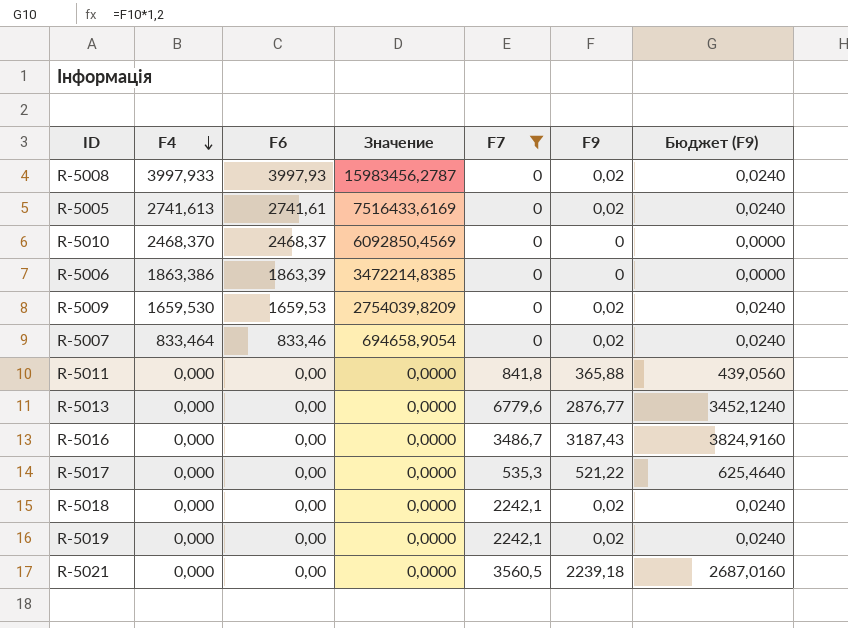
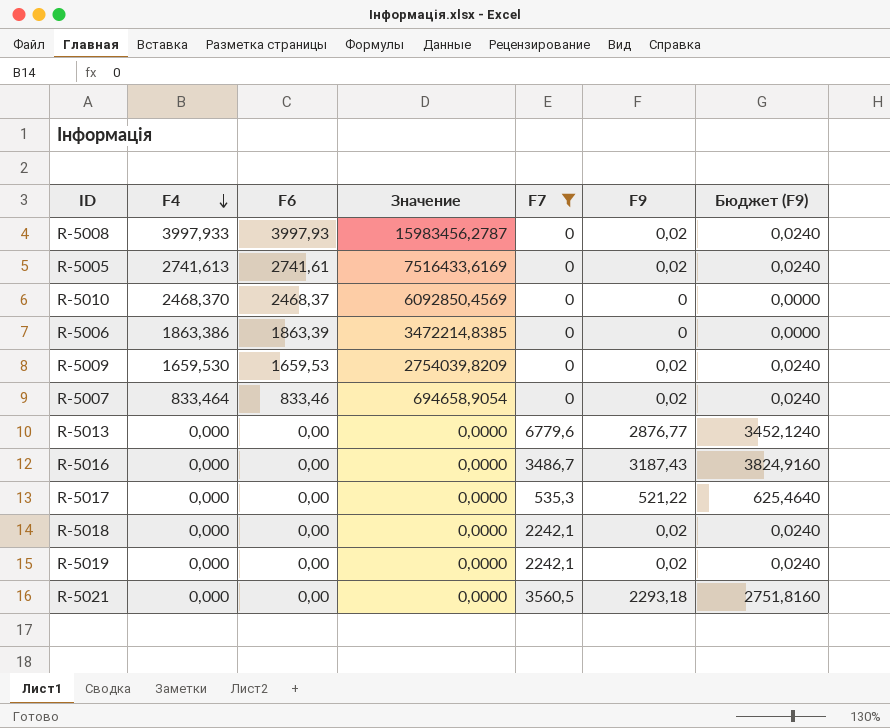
row R-5011: 0,000 | 0,00 | 0,0000 | 841,8 | 365,88 | 439,0560 -> none
R-5021 | F9: 2239,18 -> 2293,18
R-5021 | Бюджет (F9): 2687,0160 -> 2751,8160

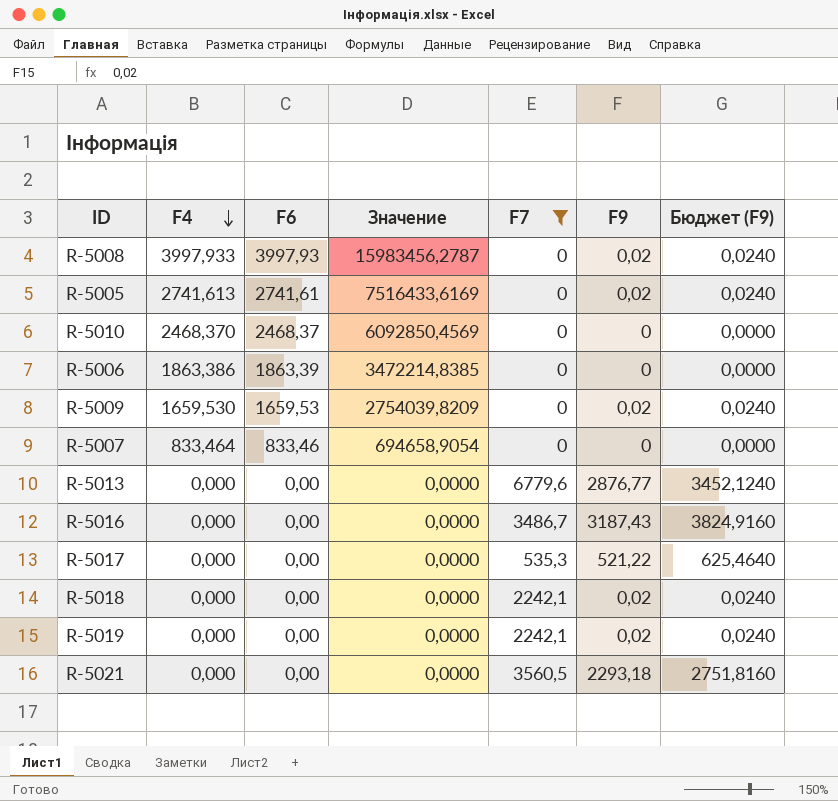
R-5007 | F9: 0,02 -> 0
R-5007 | Бюджет (F9): 0,0240 -> 0,0000

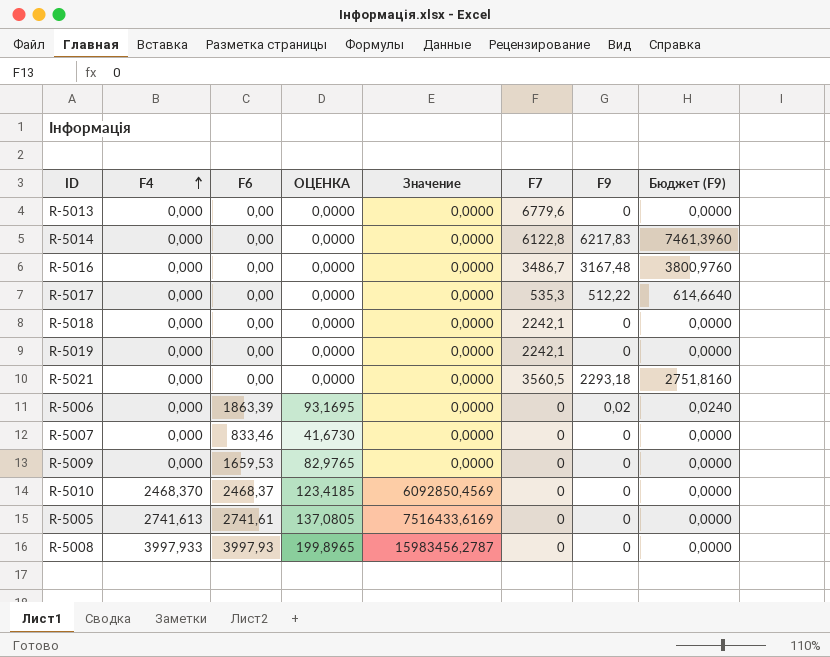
filter: F7 != 6122,8 -> none
row order: F4 descending -> F4 ascending
column ОЦЕНКА | formula: none -> [F6] * 0,05
R-5013 | F9: 2876,77 -> 0
R-5013 | Бюджет (F9): 3452,1240 -> 0,0000
R-5016 | F9: 3187,43 -> 3167,48
R-5016 | Бюджет (F9): 3824,9160 -> 3800,9760
R-5017 | F9: 521,22 -> 512,22
R-5017 | Бюджет (F9): 625,4640 -> 614,6640
R-5018 | F9: 0,02 -> 0
R-5018 | Бюджет (F9): 0,0240 -> 0,0000
R-5019 | F9: 0,02 -> 0
R-5019 | Бюджет (F9): 0,0240 -> 0,0000
R-5006 | F4: 1863,386 -> 0,000
R-5006 | Значение: 3472214,8385 -> 0,0000
R-5006 | F9: 0 -> 0,02
R-5006 | Бюджет (F9): 0,0000 -> 0,0240
R-5007 | F4: 833,464 -> 0,000
R-5007 | Значение: 694658,9054 -> 0,0000
R-5009 | F4: 1659,530 -> 0,000
R-5009 | Значение: 2754039,8209 -> 0,0000
R-5009 | F9: 0,02 -> 0
R-5009 | Бюджет (F9): 0,0240 -> 0,0000
R-5005 | F9: 0,02 -> 0
R-5005 | Бюджет (F9): 0,0240 -> 0,0000
R-5008 | F9: 0,02 -> 0
R-5008 | Бюджет (F9): 0,0240 -> 0,0000

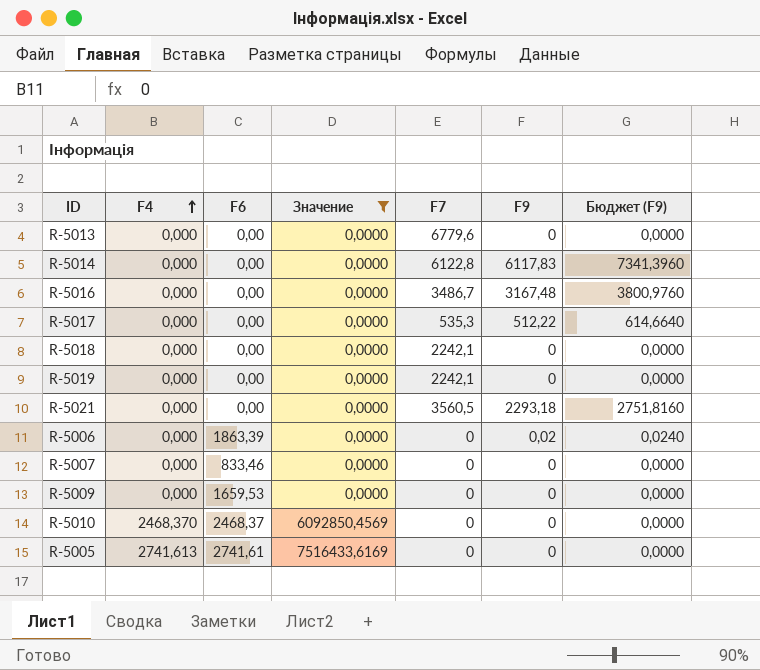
filter: none -> Значение != 15983456,2787
column ОЦЕНКА | formula: [F6] * 0,05 -> none
R-5014 | F9: 6217,83 -> 6117,83
R-5014 | Бюджет (F9): 7461,3960 -> 7341,3960

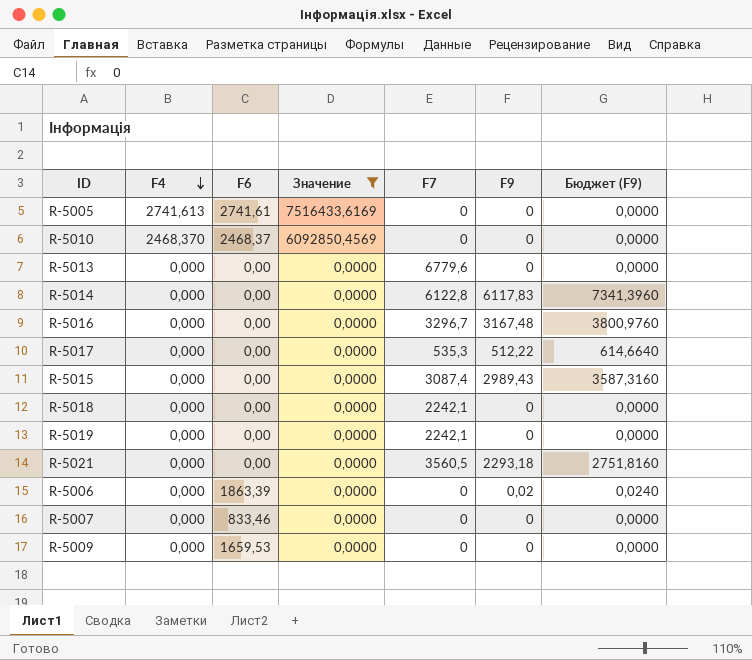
row order: F4 ascending -> F4 descending
R-5016 | F7: 3486,7 -> 3296,7
row R-5015: none -> 0,000 | 0,00 | 0,0000 | 3087,4 | 2989,43 | 3587,3160

